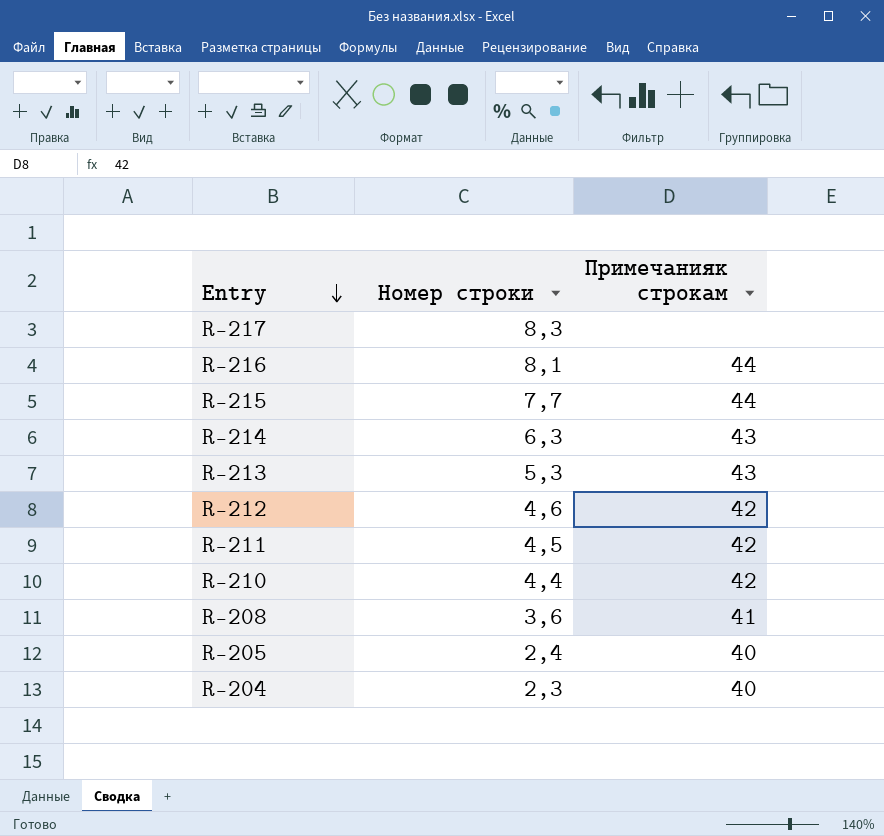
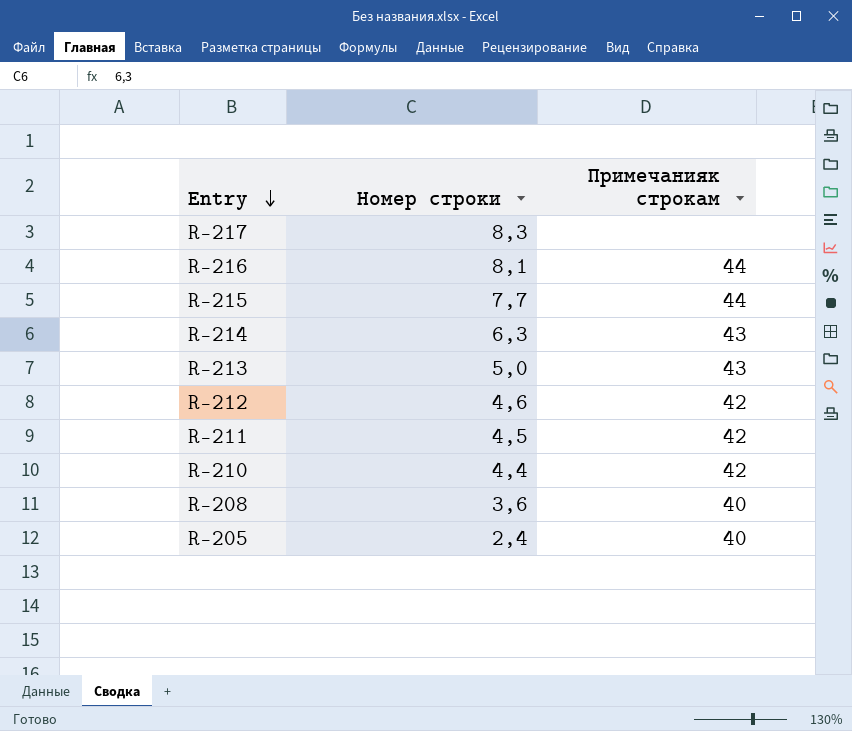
row R-204: 2,3 | 40 -> none
R-213 | Номер строки: 5,3 -> 5,0
R-208 | Примечанияк строкам: 41 -> 40

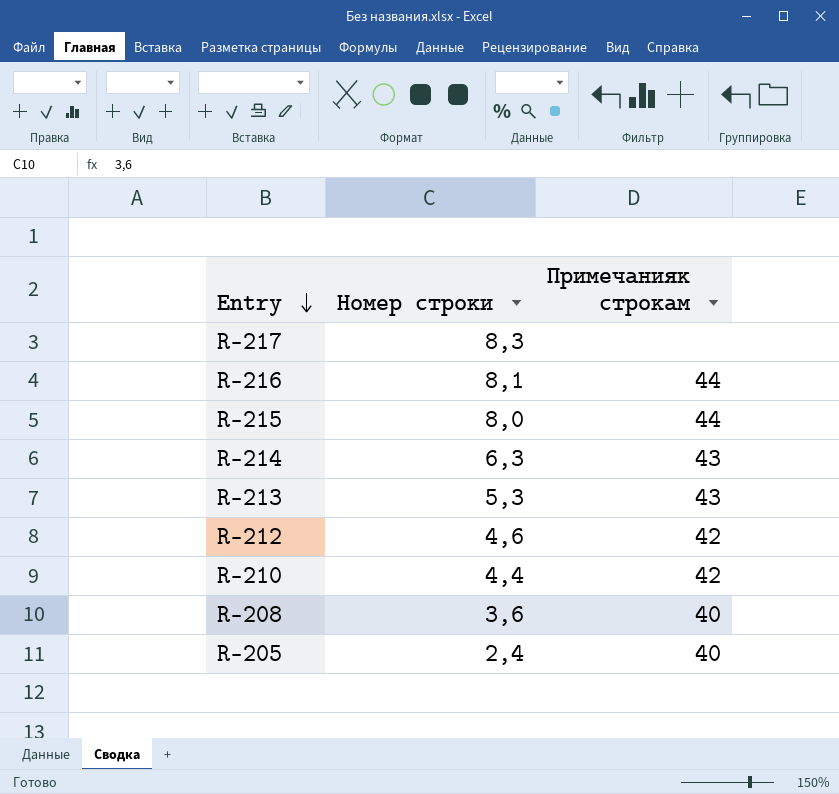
row R-211: 4,5 | 42 -> none
R-215 | Номер строки: 7,7 -> 8,0
R-213 | Номер строки: 5,0 -> 5,3

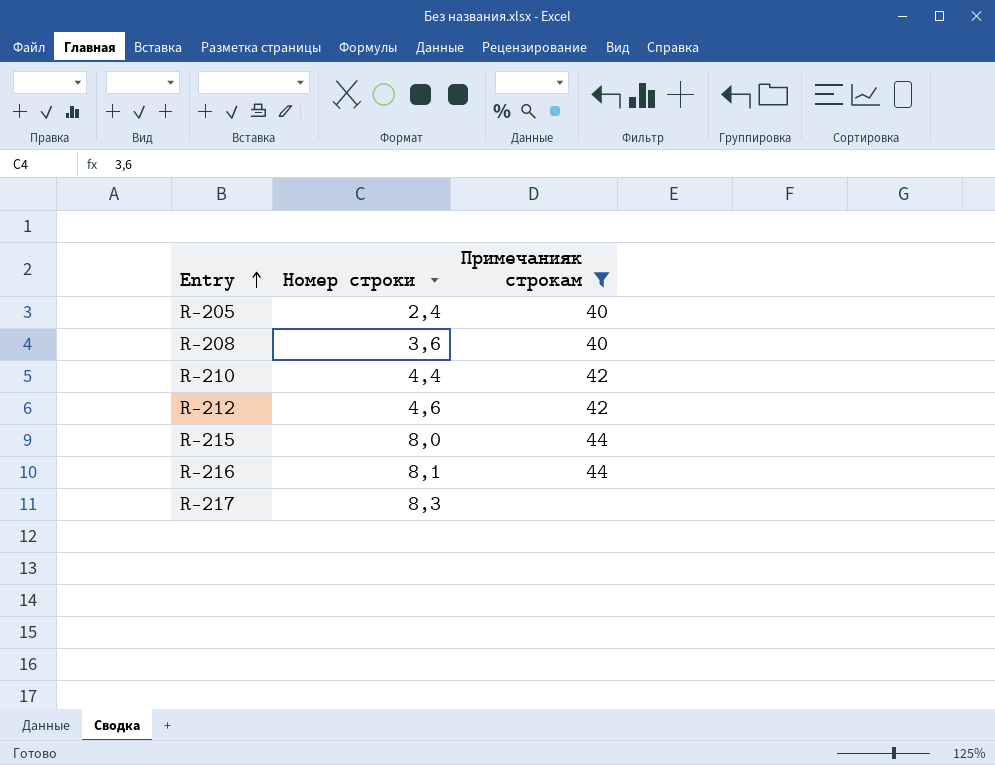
filter: none -> Примечанияк строкам != 43
row order: Entry descending -> Entry ascending

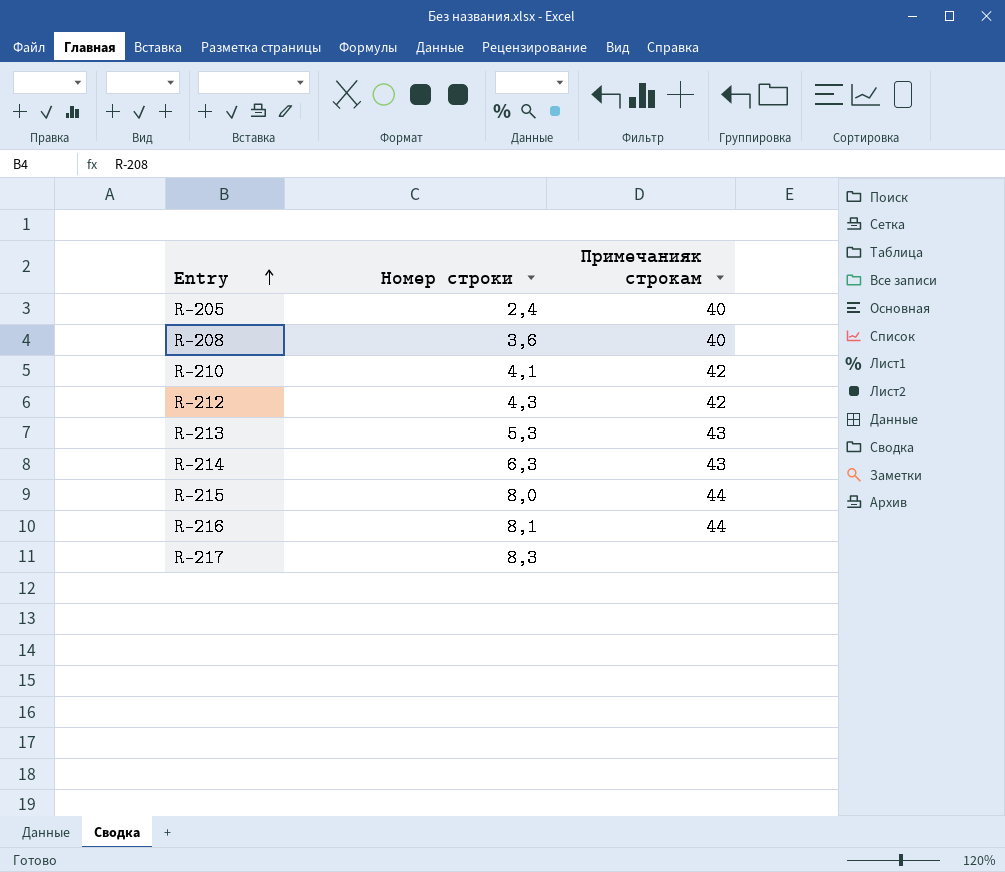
filter: Примечанияк строкам != 43 -> none
R-210 | Номер строки: 4,4 -> 4,1
R-212 | Номер строки: 4,6 -> 4,3

